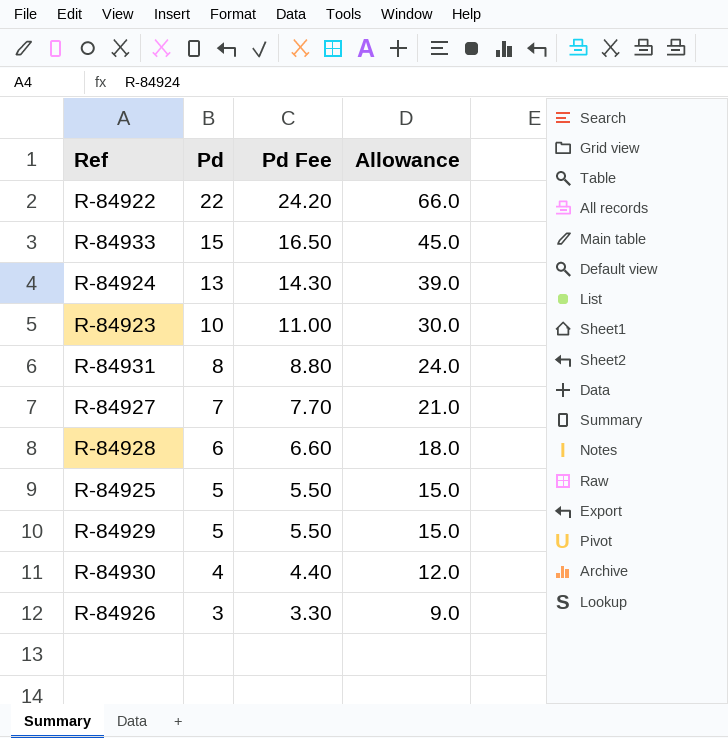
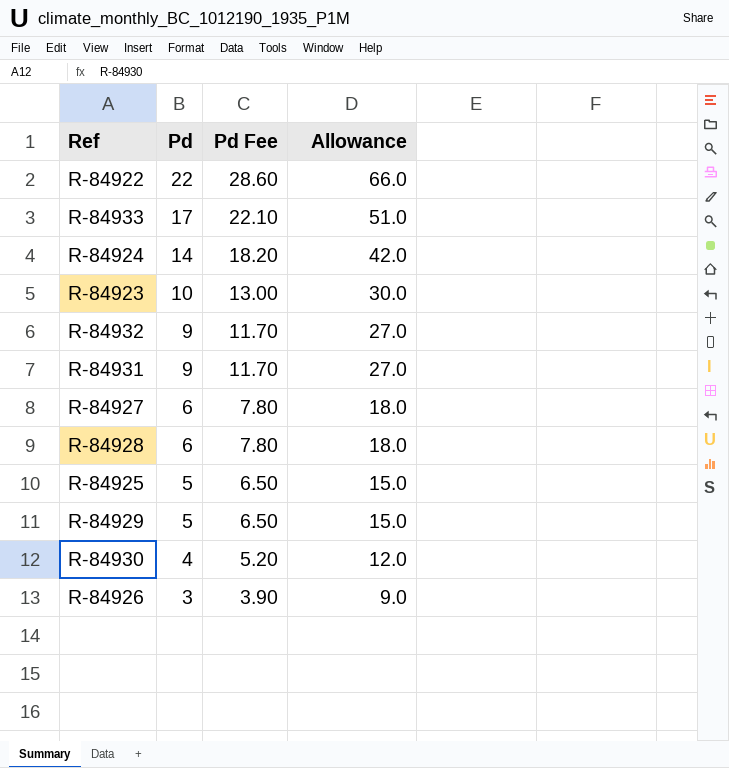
column Pd Fee | formula: [Pd] * 1.1 -> [Pd] * 1.3
R-84933 | Pd: 15 -> 17
R-84933 | Allowance: 45.0 -> 51.0
R-84924 | Pd: 13 -> 14
R-84924 | Allowance: 39.0 -> 42.0
row R-84932: none -> 9 | 11.70 | 27.0
R-84931 | Pd: 8 -> 9
R-84931 | Allowance: 24.0 -> 27.0
R-84927 | Pd: 7 -> 6
R-84927 | Allowance: 21.0 -> 18.0

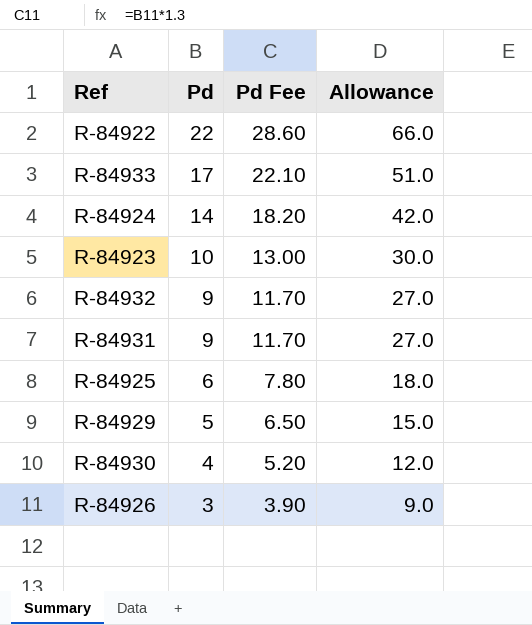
row R-84927: 6 | 7.80 | 18.0 -> none
row R-84928: 6 | 7.80 | 18.0 -> none
R-84925 | Pd: 5 -> 6
R-84925 | Pd Fee: 6.50 -> 7.80
R-84925 | Allowance: 15.0 -> 18.0

